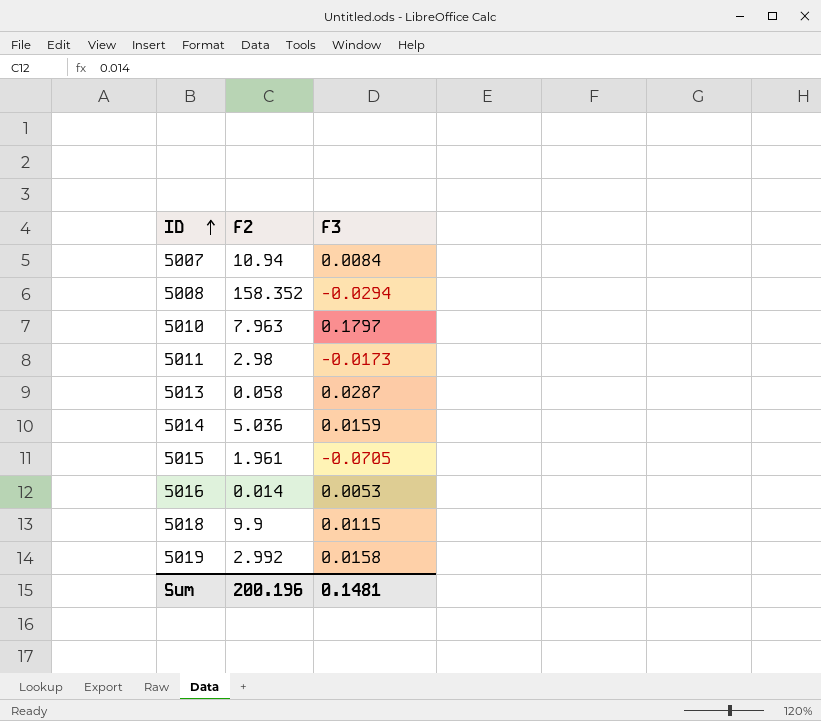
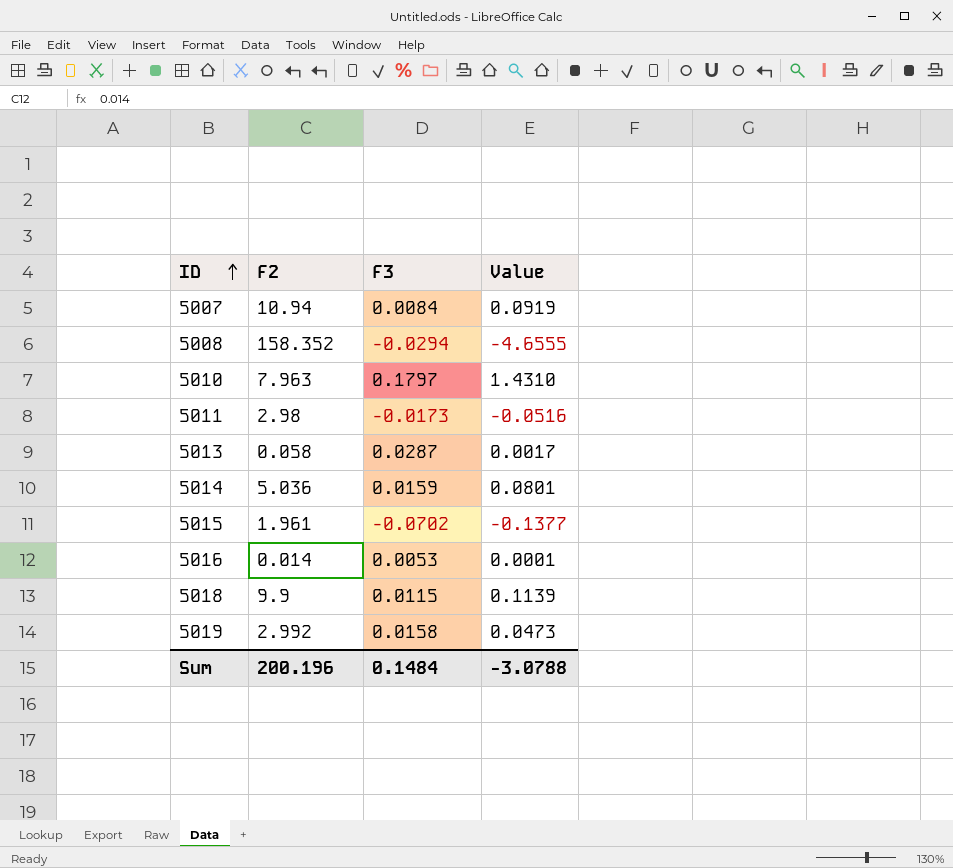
column Value | formula: none -> [F2] * [F3]
5015 | F3: -0.0705 -> -0.0702
Sum | F3: 0.1481 -> 0.1484

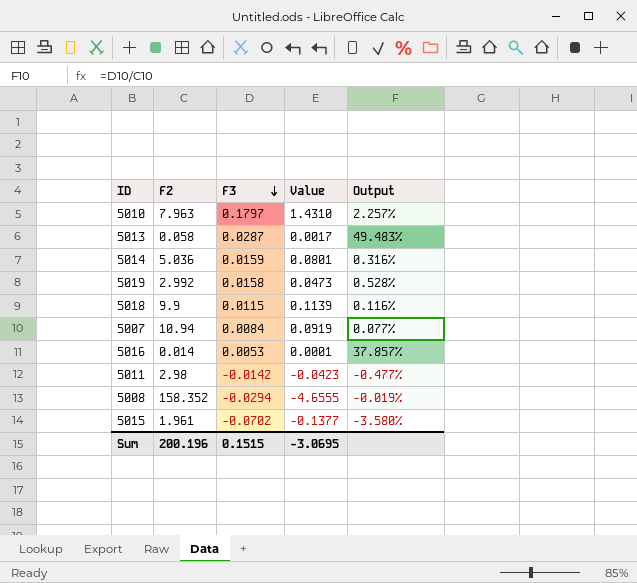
row order: ID ascending -> F3 descending
column Output | formula: none -> [F3] / [F2]
5011 | F3: -0.0173 -> -0.0142
5011 | Value: -0.0516 -> -0.0423
Sum | F3: 0.1484 -> 0.1515
Sum | Value: -3.0788 -> -3.0695

